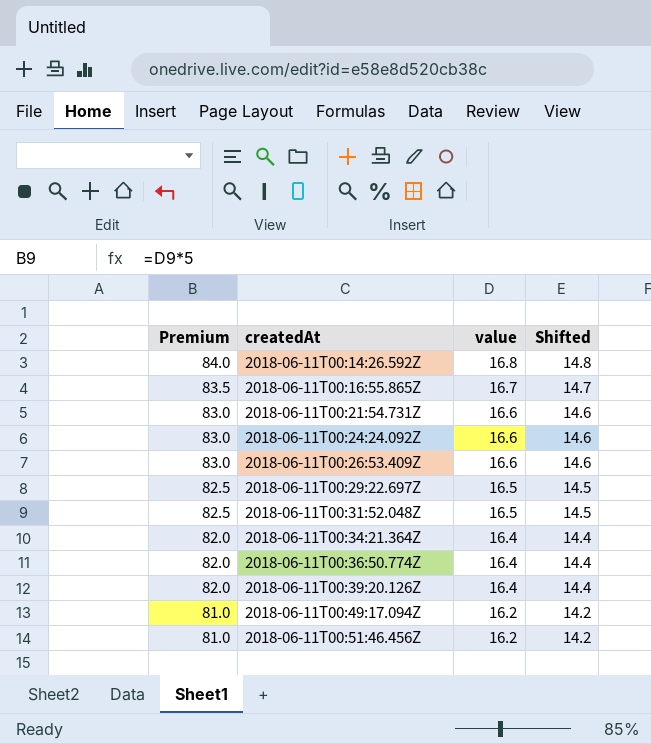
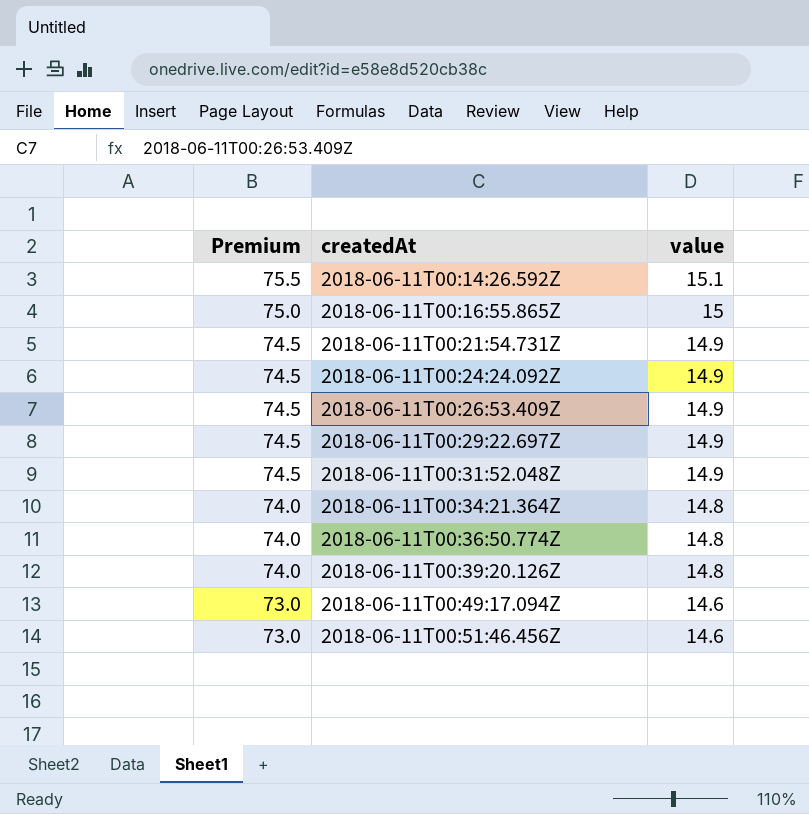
column Shifted | formula: [value] - 2 -> none
2018-06-11T00:14:26.592Z | Premium: 84.0 -> 75.5
2018-06-11T00:14:26.592Z | value: 16.8 -> 15.1
2018-06-11T00:16:55.865Z | Premium: 83.5 -> 75.0
2018-06-11T00:16:55.865Z | value: 16.7 -> 15
2018-06-11T00:21:54.731Z | Premium: 83.0 -> 74.5
2018-06-11T00:21:54.731Z | value: 16.6 -> 14.9
2018-06-11T00:24:24.092Z | Premium: 83.0 -> 74.5
2018-06-11T00:24:24.092Z | value: 16.6 -> 14.9
2018-06-11T00:26:53.409Z | Premium: 83.0 -> 74.5
2018-06-11T00:26:53.409Z | value: 16.6 -> 14.9
2018-06-11T00:29:22.697Z | Premium: 82.5 -> 74.5
2018-06-11T00:29:22.697Z | value: 16.5 -> 14.9
2018-06-11T00:31:52.048Z | Premium: 82.5 -> 74.5
2018-06-11T00:31:52.048Z | value: 16.5 -> 14.9
2018-06-11T00:34:21.364Z | Premium: 82.0 -> 74.0
2018-06-11T00:34:21.364Z | value: 16.4 -> 14.8
2018-06-11T00:36:50.774Z | Premium: 82.0 -> 74.0
2018-06-11T00:36:50.774Z | value: 16.4 -> 14.8
2018-06-11T00:39:20.126Z | Premium: 82.0 -> 74.0
2018-06-11T00:39:20.126Z | value: 16.4 -> 14.8
2018-06-11T00:49:17.094Z | Premium: 81.0 -> 73.0
2018-06-11T00:49:17.094Z | value: 16.2 -> 14.6
2018-06-11T00:51:46.456Z | Premium: 81.0 -> 73.0
2018-06-11T00:51:46.456Z | value: 16.2 -> 14.6

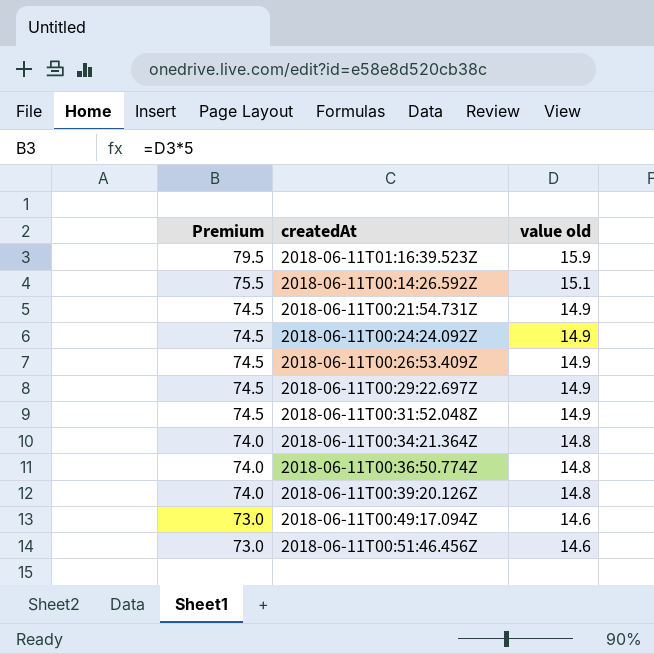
column name: value -> value old
row 2018-06-11T00:16:55.865Z: 75.0 | 15 -> none
row 2018-06-11T01:16:39.523Z: none -> 79.5 | 15.9

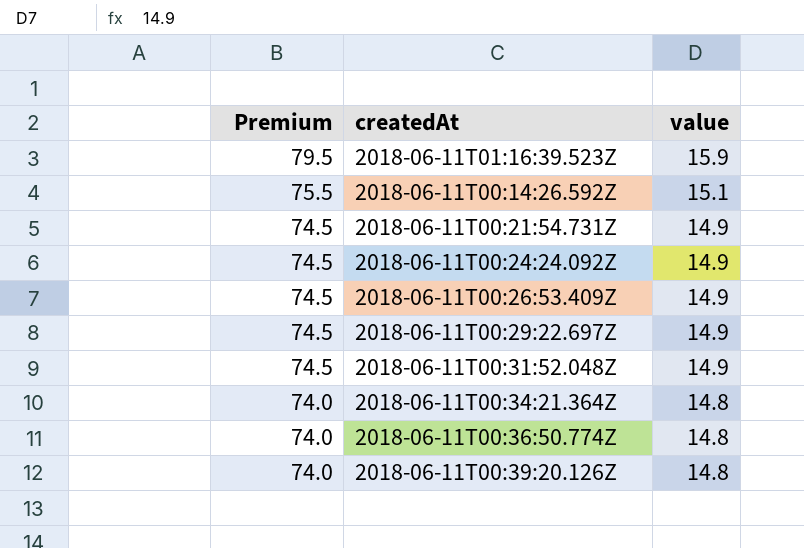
column name: value old -> value
row 2018-06-11T00:49:17.094Z: 73.0 | 14.6 -> none
row 2018-06-11T00:51:46.456Z: 73.0 | 14.6 -> none

